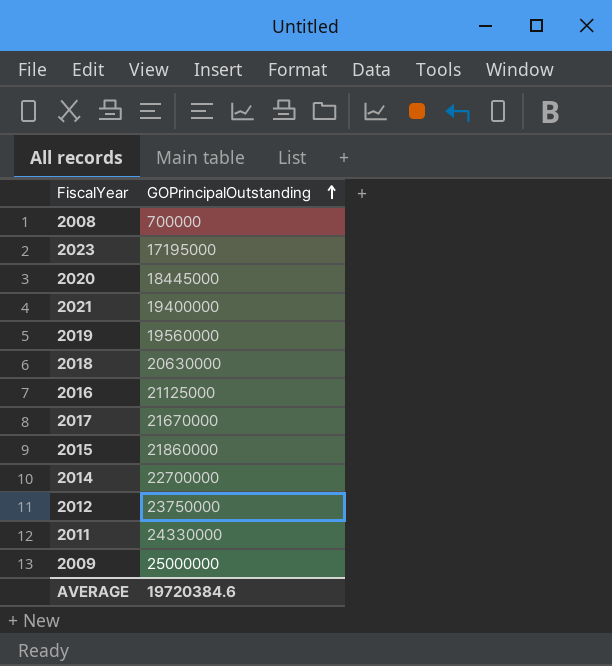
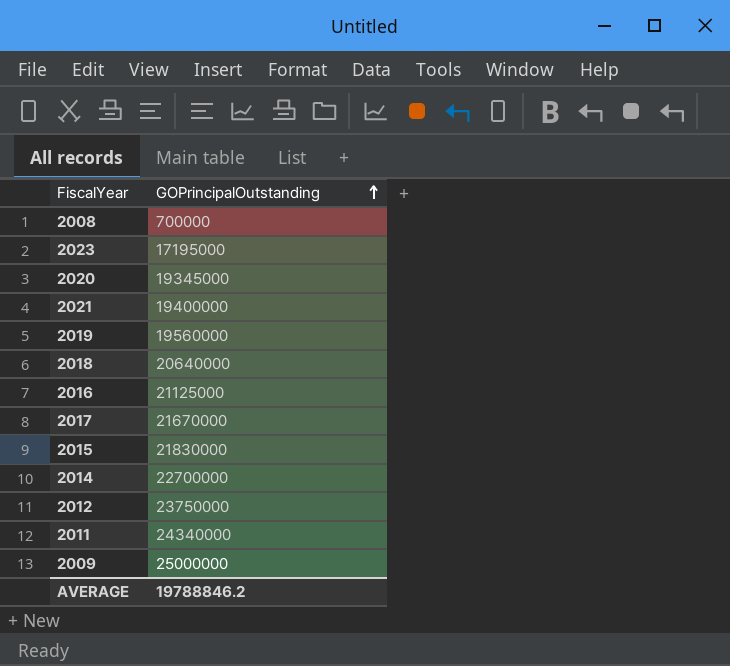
2020 | GOPrincipalOutstanding: 18445000 -> 19345000
2018 | GOPrincipalOutstanding: 20630000 -> 20640000
2015 | GOPrincipalOutstanding: 21860000 -> 21830000
2011 | GOPrincipalOutstanding: 24330000 -> 24340000
AVERAGE | GOPrincipalOutstanding: 19720384.6 -> 19788846.2

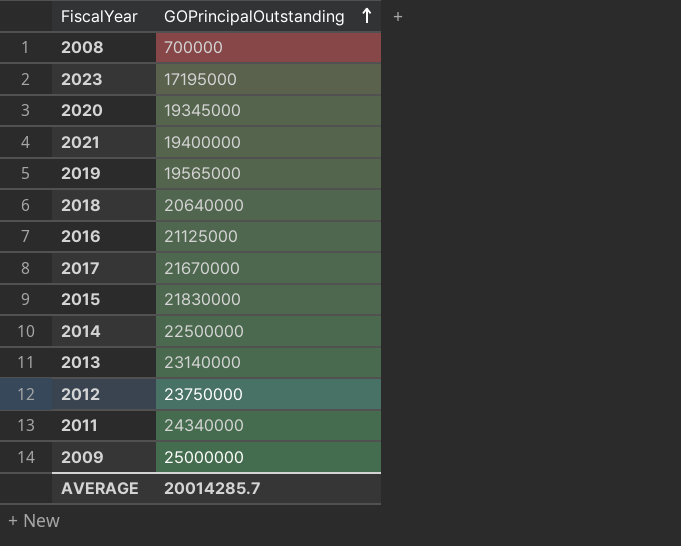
2019 | GOPrincipalOutstanding: 19560000 -> 19565000
2014 | GOPrincipalOutstanding: 22700000 -> 22500000
row 2013: none -> 23140000
AVERAGE | GOPrincipalOutstanding: 19788846.2 -> 20014285.7

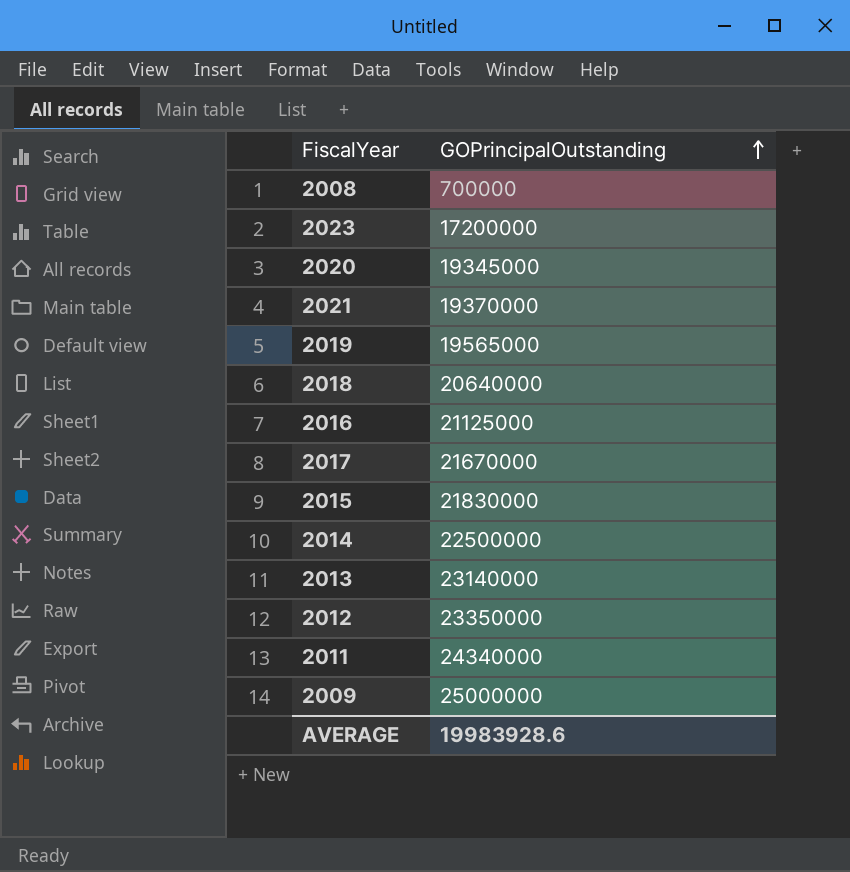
2023 | GOPrincipalOutstanding: 17195000 -> 17200000
2021 | GOPrincipalOutstanding: 19400000 -> 19370000
2012 | GOPrincipalOutstanding: 23750000 -> 23350000
AVERAGE | GOPrincipalOutstanding: 20014285.7 -> 19983928.6

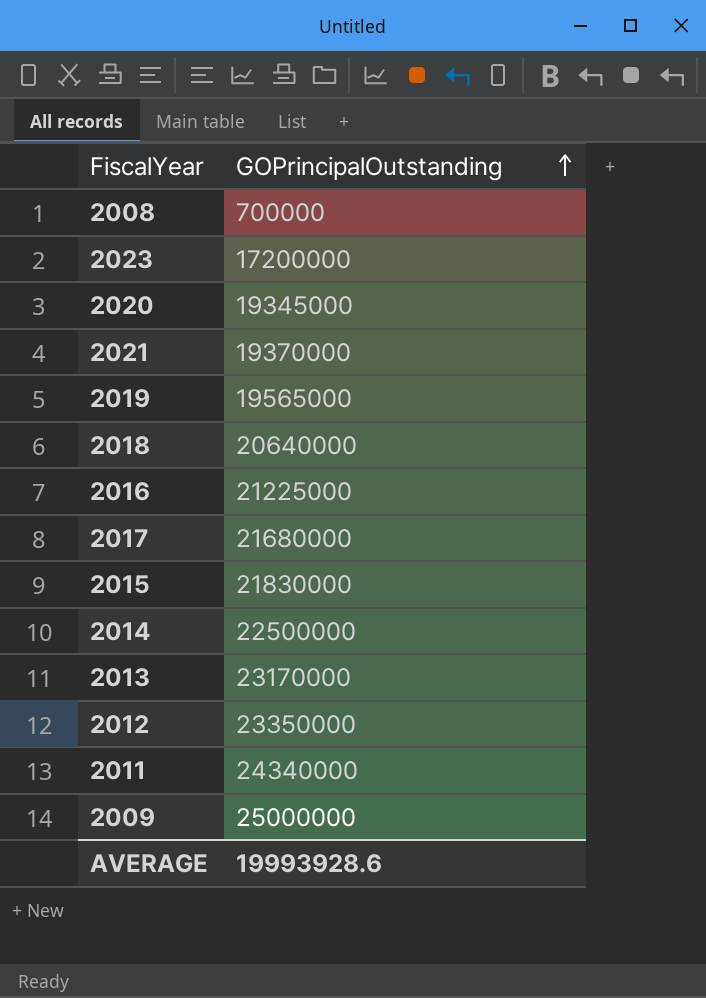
2016 | GOPrincipalOutstanding: 21125000 -> 21225000
2017 | GOPrincipalOutstanding: 21670000 -> 21680000
2013 | GOPrincipalOutstanding: 23140000 -> 23170000
AVERAGE | GOPrincipalOutstanding: 19983928.6 -> 19993928.6

